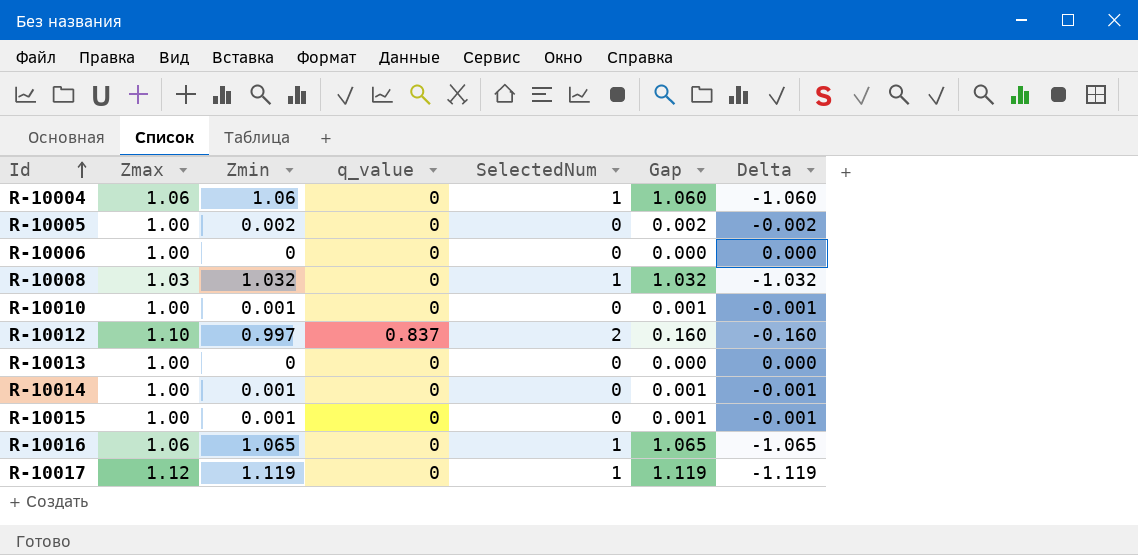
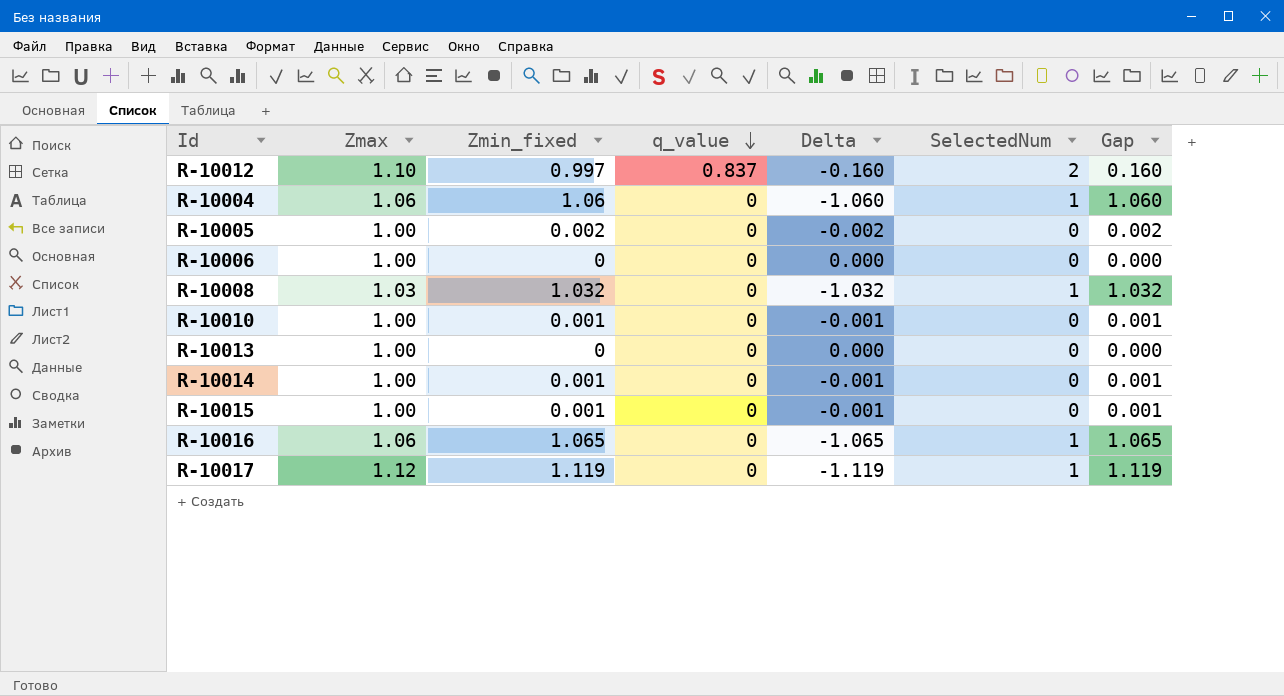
row order: Id ascending -> q_value descending
column name: Zmin -> Zmin_fixed
column Delta | position: 7 -> 5

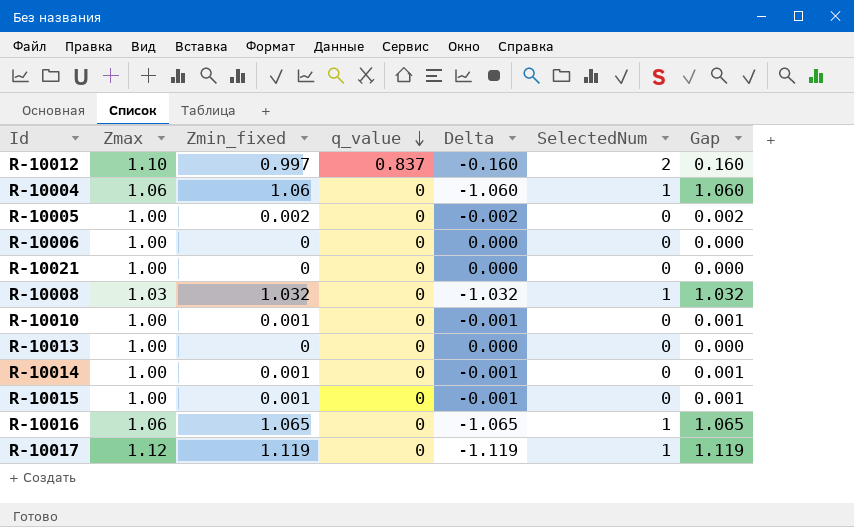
row R-10021: none -> 1.00 | 0 | 0 | 0.000 | 0 | 0.000

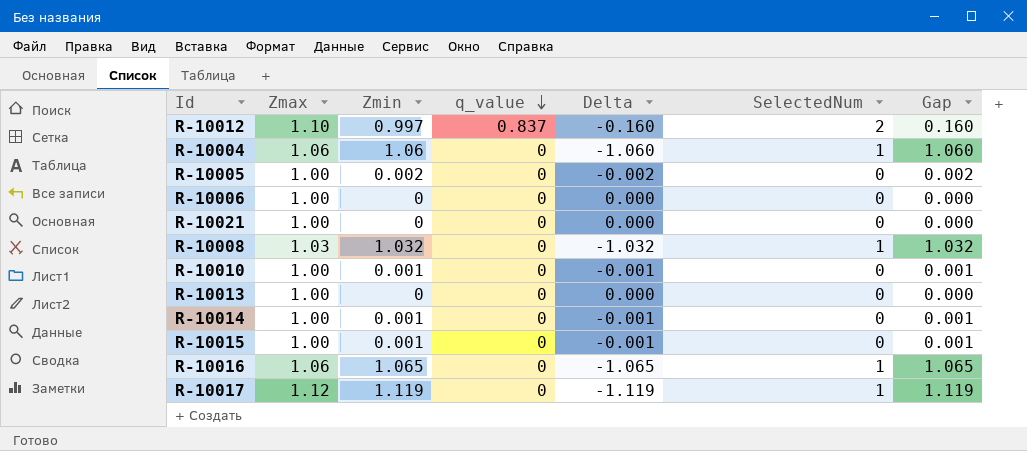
column name: Zmin_fixed -> Zmin

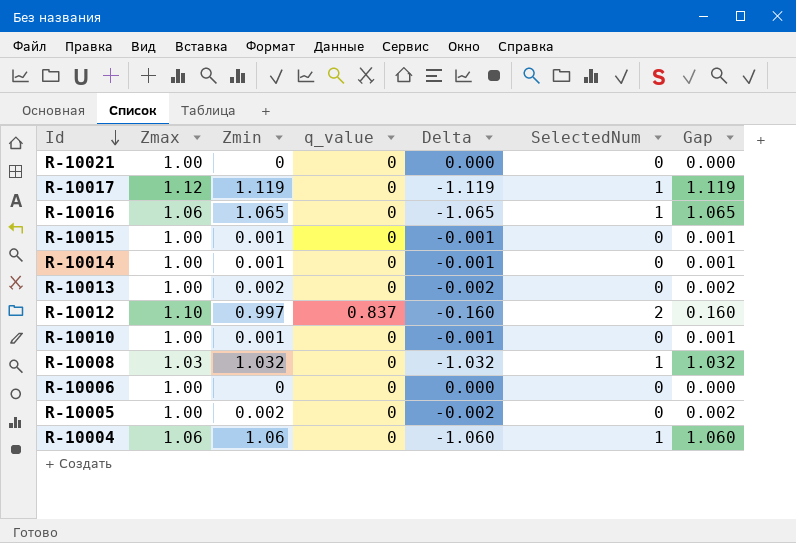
row order: q_value descending -> Id descending
R-10013 | Zmin: 0 -> 0.002
R-10013 | Delta: 0.000 -> -0.002
R-10013 | Gap: 0.000 -> 0.002

